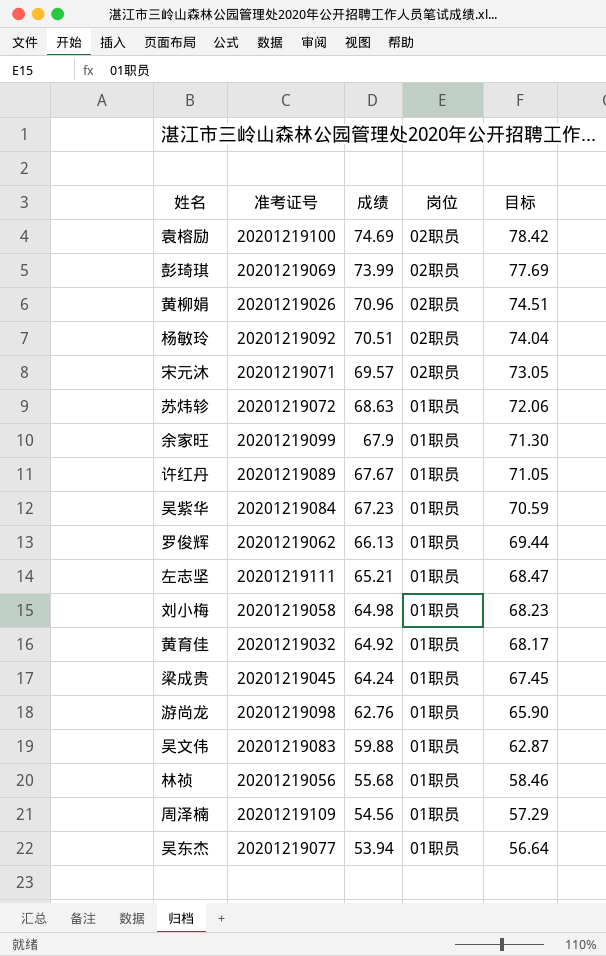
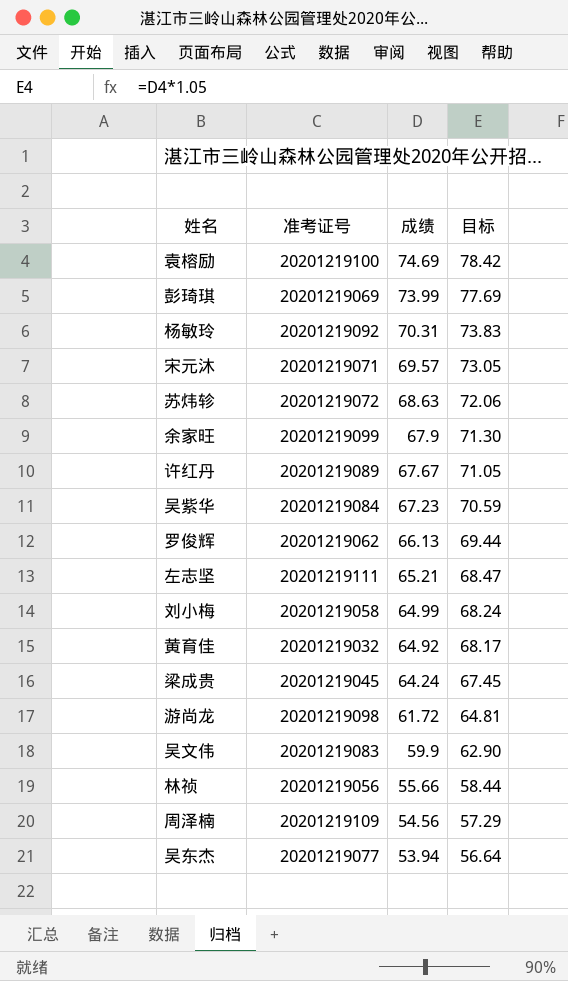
column 岗位 | position: 4 -> none
row 黄柳娟: 20201219026 | 70.96 | 02职员 | 74.51 -> none
杨敏玲 | 成绩: 70.51 -> 70.31
杨敏玲 | 目标: 74.04 -> 73.83
刘小梅 | 成绩: 64.98 -> 64.99
刘小梅 | 目标: 68.23 -> 68.24
游尚龙 | 成绩: 62.76 -> 61.72
游尚龙 | 目标: 65.90 -> 64.81
吴文伟 | 成绩: 59.88 -> 59.9
吴文伟 | 目标: 62.87 -> 62.90
林祯 | 成绩: 55.68 -> 55.66
林祯 | 目标: 58.46 -> 58.44

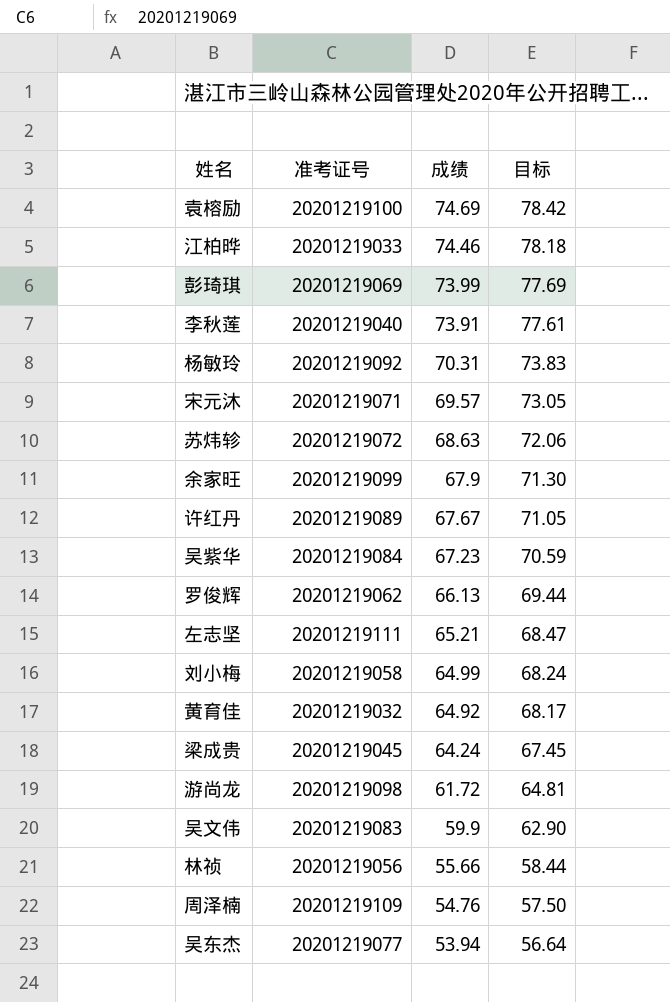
row 江柏晔: none -> 20201219033 | 74.46 | 78.18
row 李秋莲: none -> 20201219040 | 73.91 | 77.61
周泽楠 | 成绩: 54.56 -> 54.76
周泽楠 | 目标: 57.29 -> 57.50

